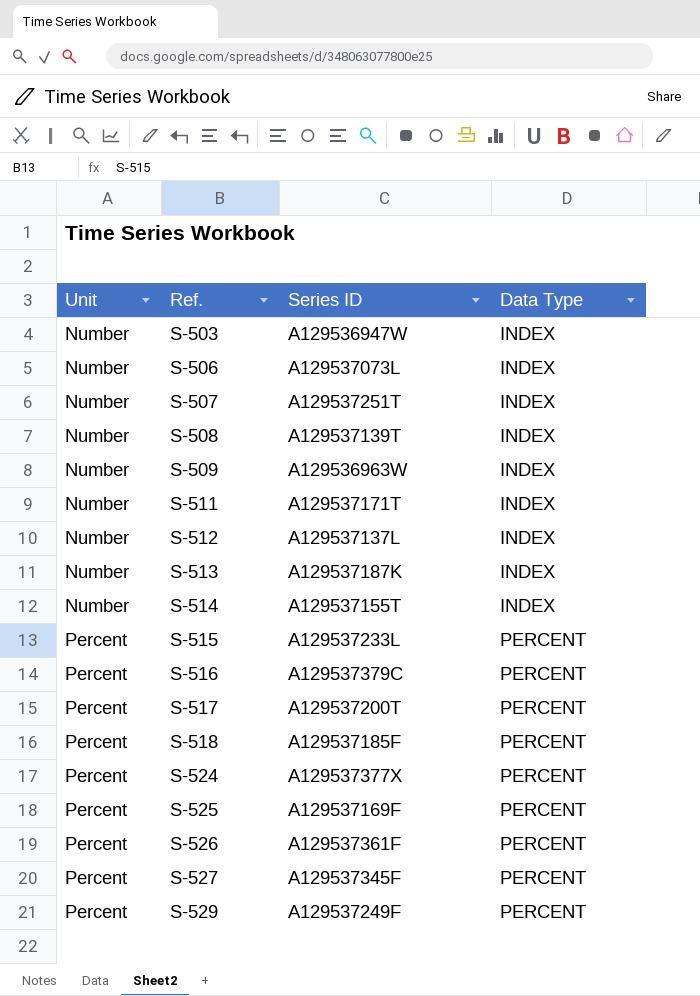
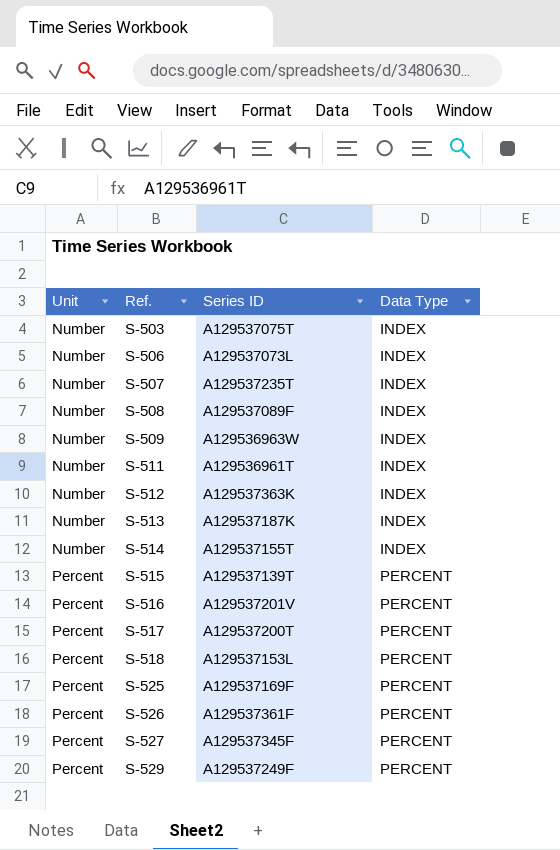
row S-524: Percent | A129537377X | PERCENT -> none
S-503 | Series ID: A129536947W -> A129537075T
S-507 | Series ID: A129537251T -> A129537235T
S-508 | Series ID: A129537139T -> A129537089F
S-511 | Series ID: A129537171T -> A129536961T
S-512 | Series ID: A129537137L -> A129537363K
S-515 | Series ID: A129537233L -> A129537139T
S-516 | Series ID: A129537379C -> A129537201V
S-518 | Series ID: A129537185F -> A129537153L

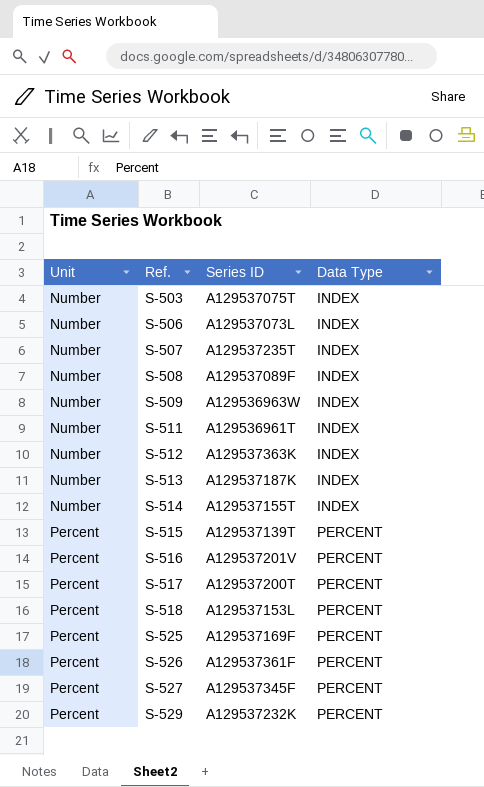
S-529 | Series ID: A129537249F -> A129537232K

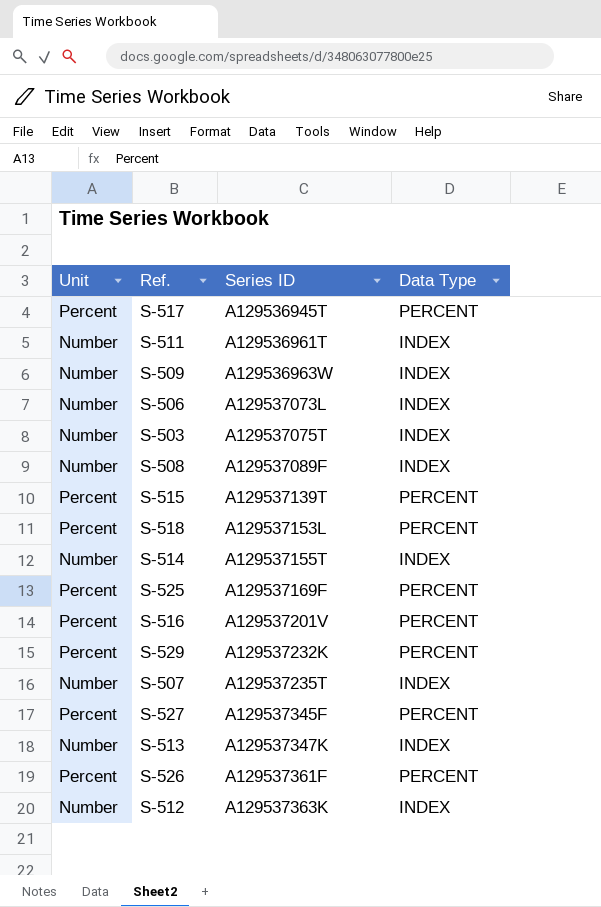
row order: Unit ascending -> Series ID ascending
S-517 | Series ID: A129537200T -> A129536945T
S-513 | Series ID: A129537187K -> A129537347K

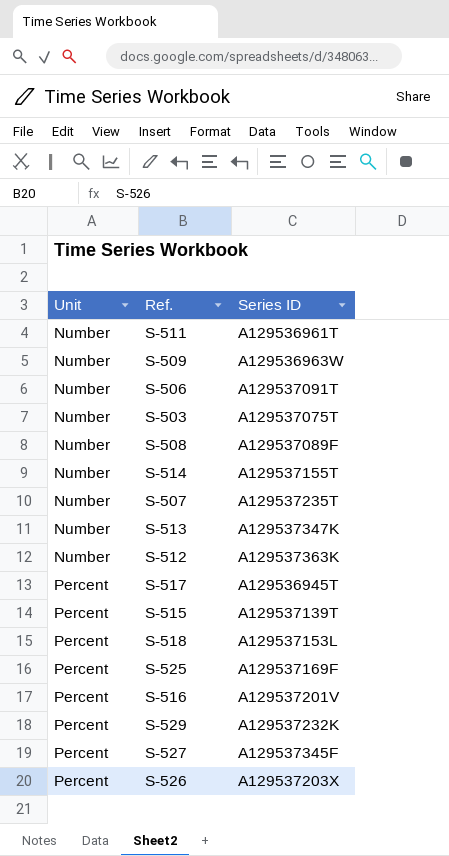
row order: Series ID ascending -> Unit ascending
column Data Type | position: 4 -> none
S-506 | Series ID: A129537073L -> A129537091T
S-526 | Series ID: A129537361F -> A129537203X

